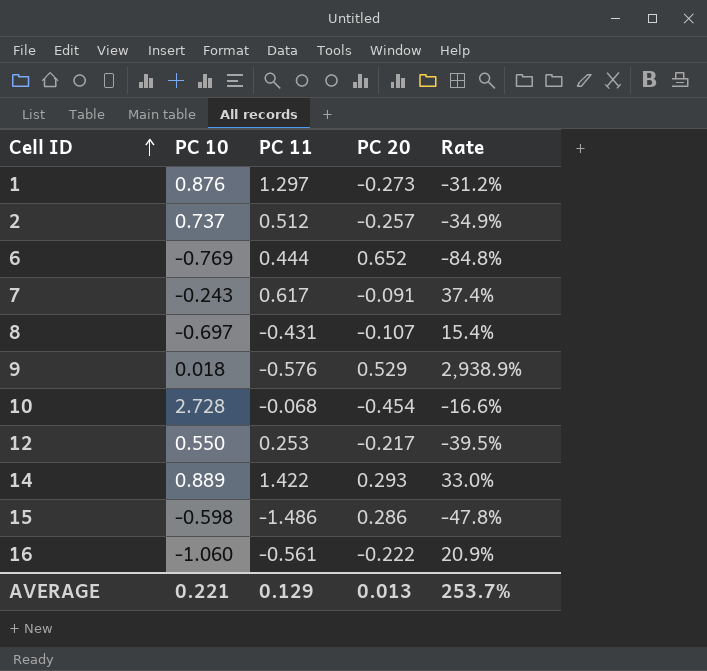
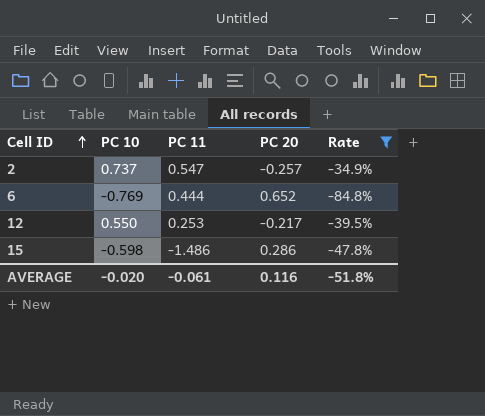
filter: none -> Rate <= -34.9%
2 | PC 11: 0.512 -> 0.547
AVERAGE | PC 10: 0.221 -> -0.020
AVERAGE | PC 11: 0.129 -> -0.061
AVERAGE | PC 20: 0.013 -> 0.116
AVERAGE | Rate: 253.7% -> -51.8%

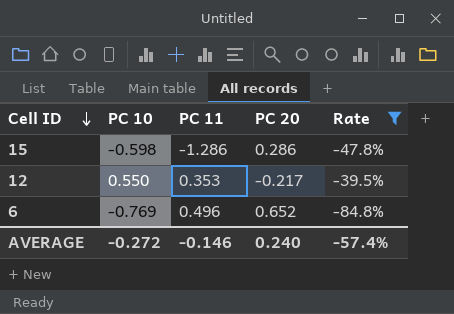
row order: Cell ID ascending -> Cell ID descending
row 2: 0.737 | 0.547 | -0.257 | -34.9% -> none
15 | PC 11: -1.486 -> -1.286
12 | PC 11: 0.253 -> 0.353
6 | PC 11: 0.444 -> 0.496
AVERAGE | PC 10: -0.020 -> -0.272
AVERAGE | PC 11: -0.061 -> -0.146
AVERAGE | PC 20: 0.116 -> 0.240
AVERAGE | Rate: -51.8% -> -57.4%

